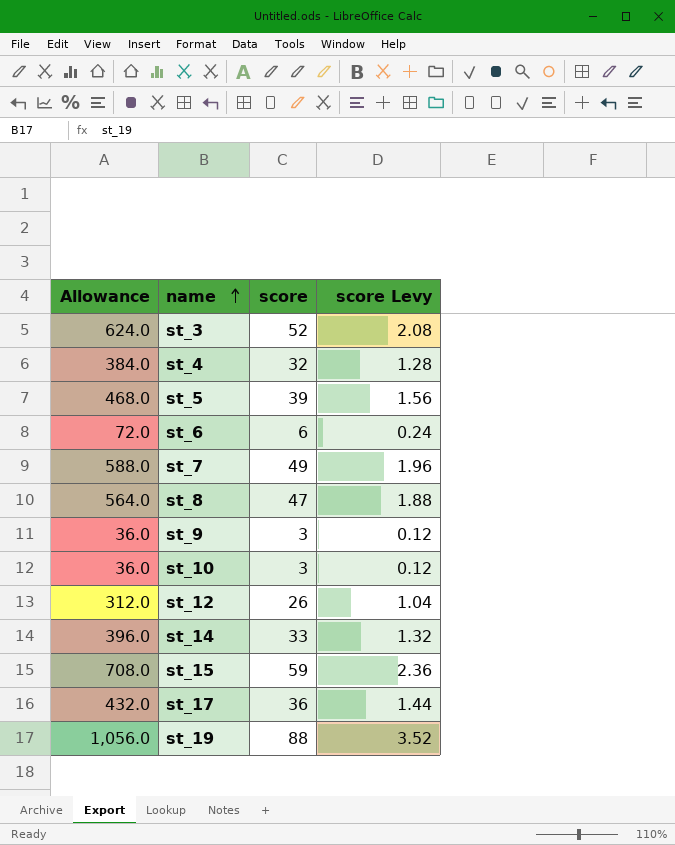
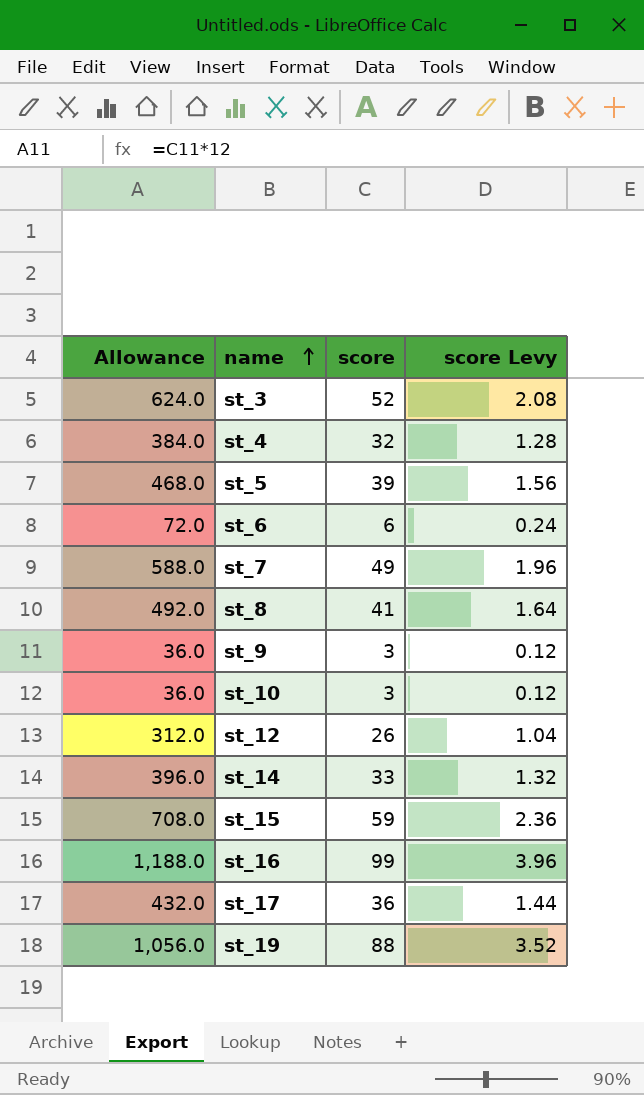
st_8 | Allowance: 564.0 -> 492.0
st_8 | score: 47 -> 41
st_8 | score Levy: 1.88 -> 1.64
row st_16: none -> 1,188.0 | 99 | 3.96

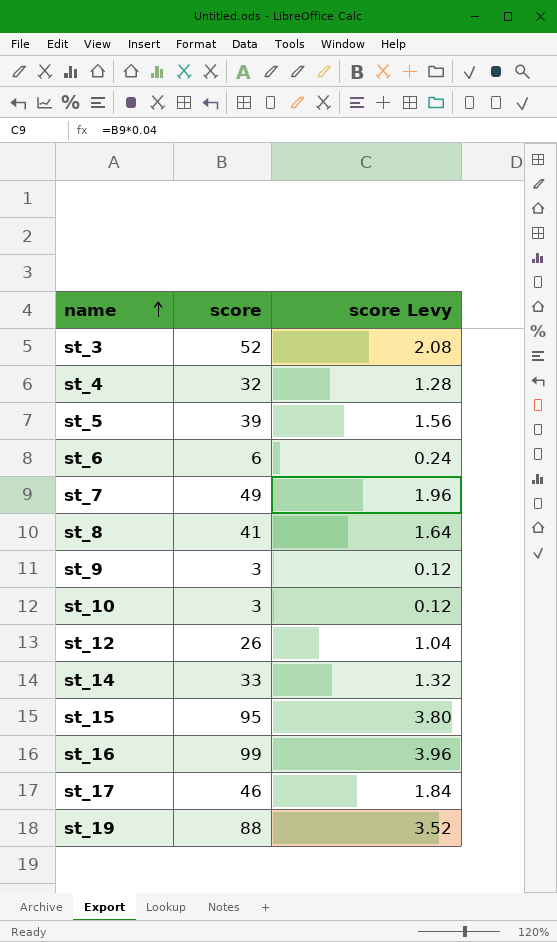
column Allowance | formula: [score] * 12 -> none
st_15 | score: 59 -> 95
st_15 | score Levy: 2.36 -> 3.80
st_17 | score: 36 -> 46
st_17 | score Levy: 1.44 -> 1.84

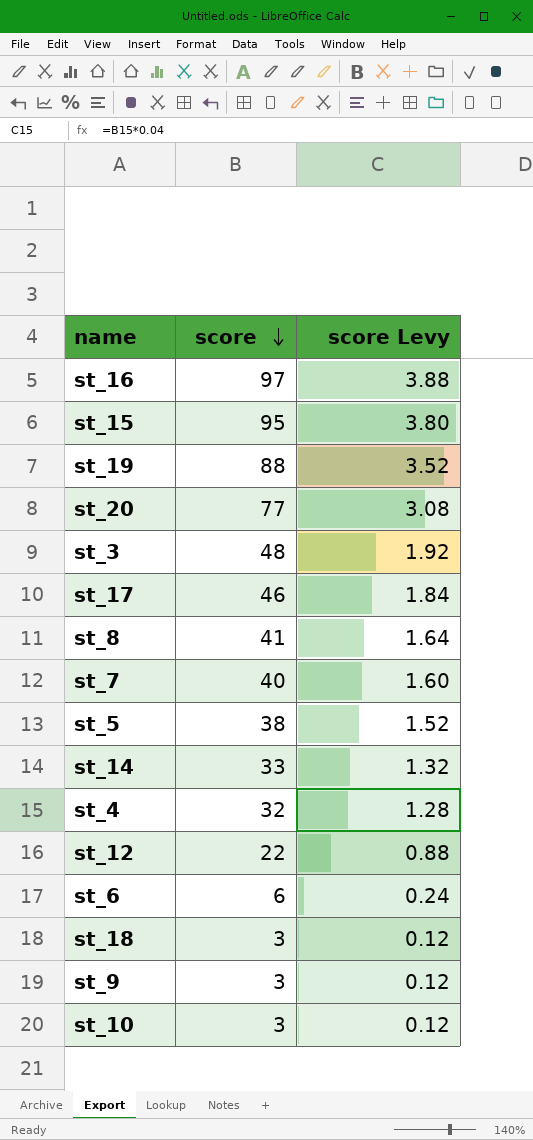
row order: name ascending -> score descending
st_16 | score: 99 -> 97
st_16 | score Levy: 3.96 -> 3.88
row st_20: none -> 77 | 3.08
st_3 | score: 52 -> 48
st_3 | score Levy: 2.08 -> 1.92
st_7 | score: 49 -> 40
st_7 | score Levy: 1.96 -> 1.60
st_5 | score: 39 -> 38
st_5 | score Levy: 1.56 -> 1.52
st_12 | score: 26 -> 22
st_12 | score Levy: 1.04 -> 0.88
row st_18: none -> 3 | 0.12

